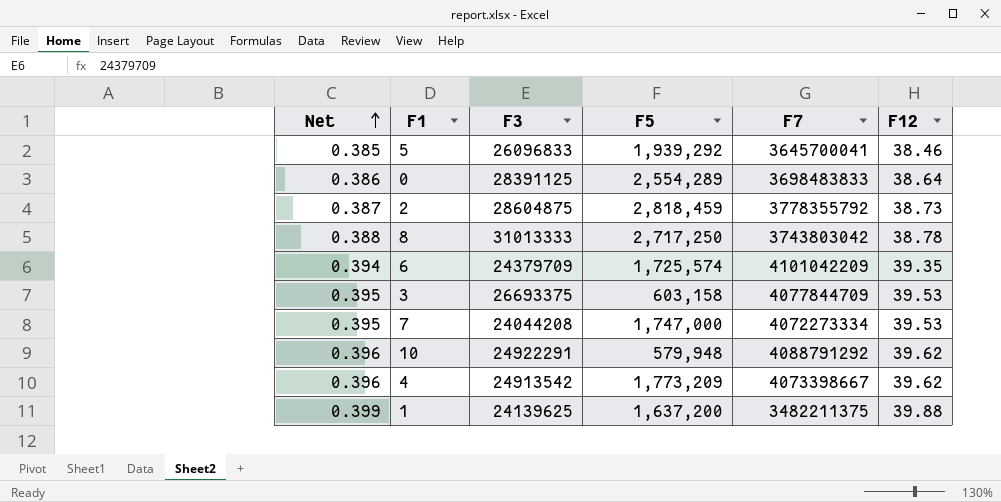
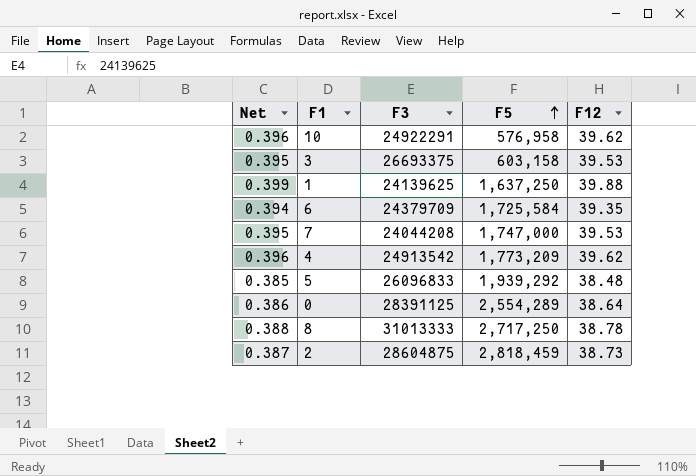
row order: Net ascending -> F5 ascending
column F7 | position: 5 -> none
10 | F5: 579,948 -> 576,958
1 | F5: 1,637,200 -> 1,637,250
6 | F5: 1,725,574 -> 1,725,584
5 | F12: 38.46 -> 38.48

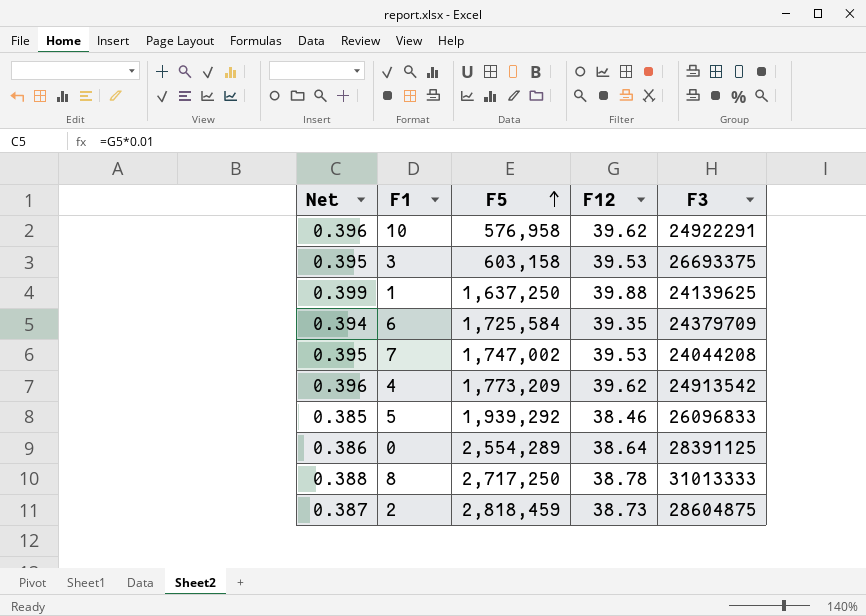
column F3 | position: 3 -> 5
7 | F5: 1,747,000 -> 1,747,002
5 | F12: 38.48 -> 38.46

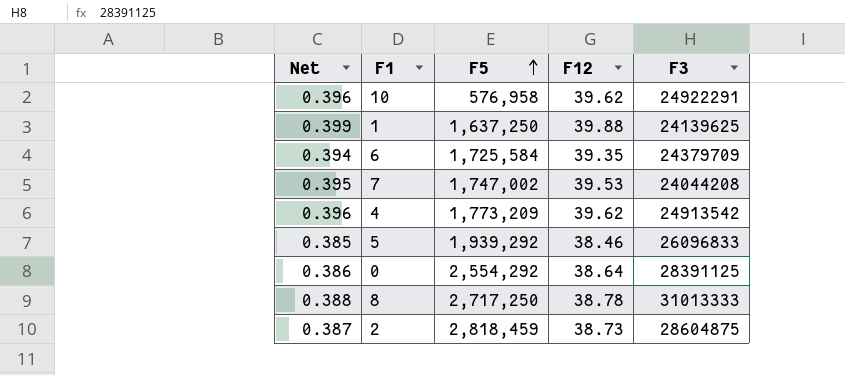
row 3: 0.395 | 603,158 | 39.53 | 26693375 -> none
0 | F5: 2,554,289 -> 2,554,292

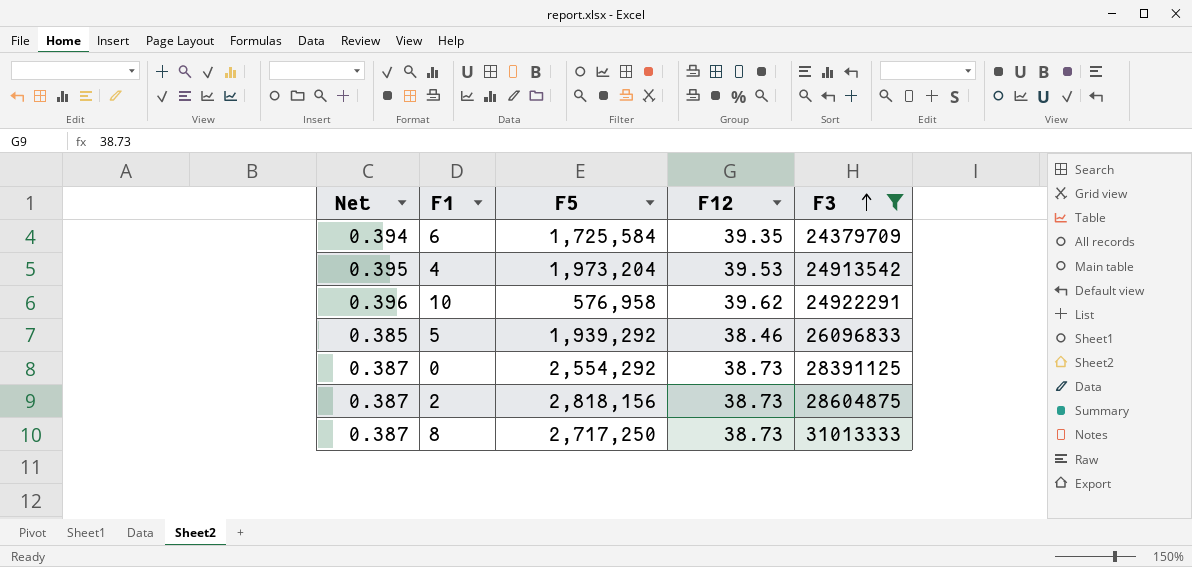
filter: none -> F3 >= 24379709
row order: F5 ascending -> F3 ascending
4 | Net: 0.396 -> 0.395
4 | F5: 1,773,209 -> 1,973,204
4 | F12: 39.62 -> 39.53
0 | Net: 0.386 -> 0.387
0 | F12: 38.64 -> 38.73
2 | F5: 2,818,459 -> 2,818,156
8 | Net: 0.388 -> 0.387
8 | F12: 38.78 -> 38.73

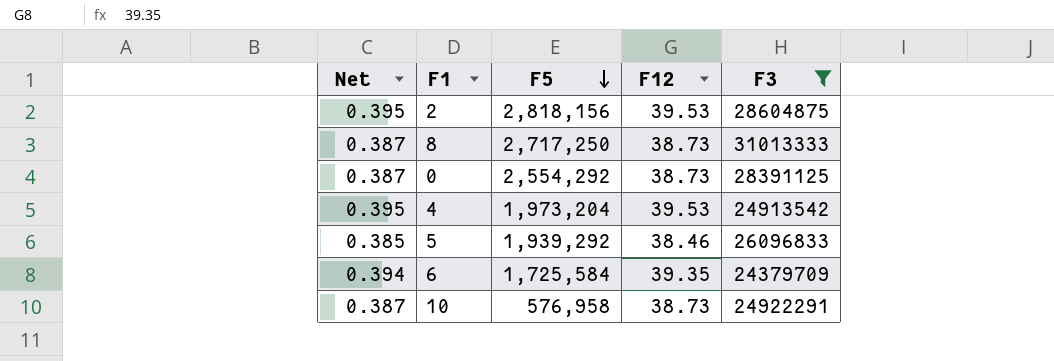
row order: F3 ascending -> F5 descending
2 | Net: 0.387 -> 0.395
2 | F12: 38.73 -> 39.53
10 | Net: 0.396 -> 0.387
10 | F12: 39.62 -> 38.73

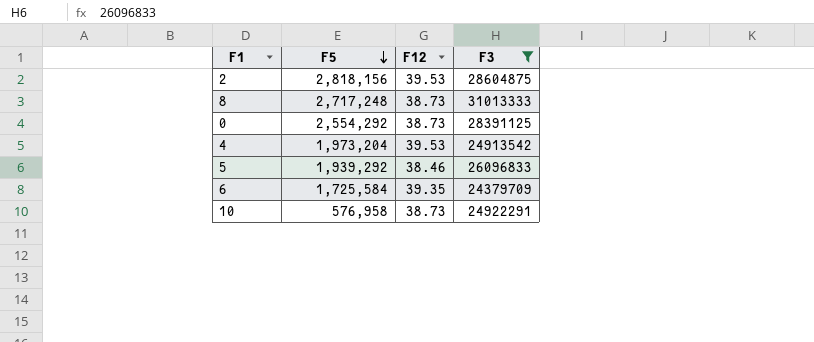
column Net | formula: [F12] * 0.01 -> none
8 | F5: 2,717,250 -> 2,717,248

